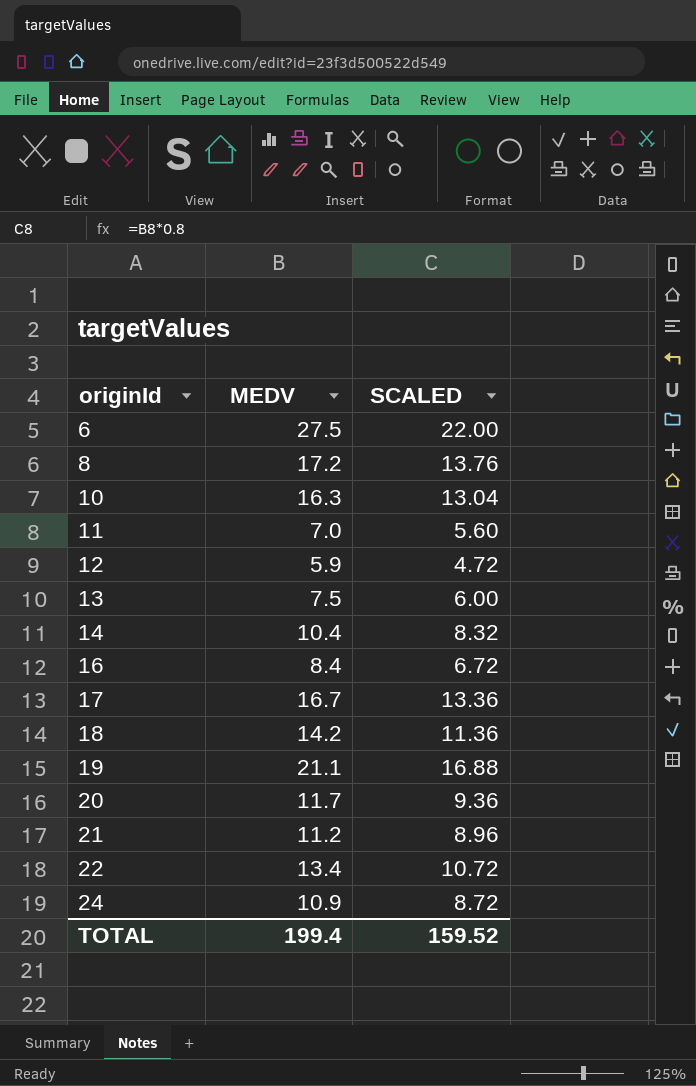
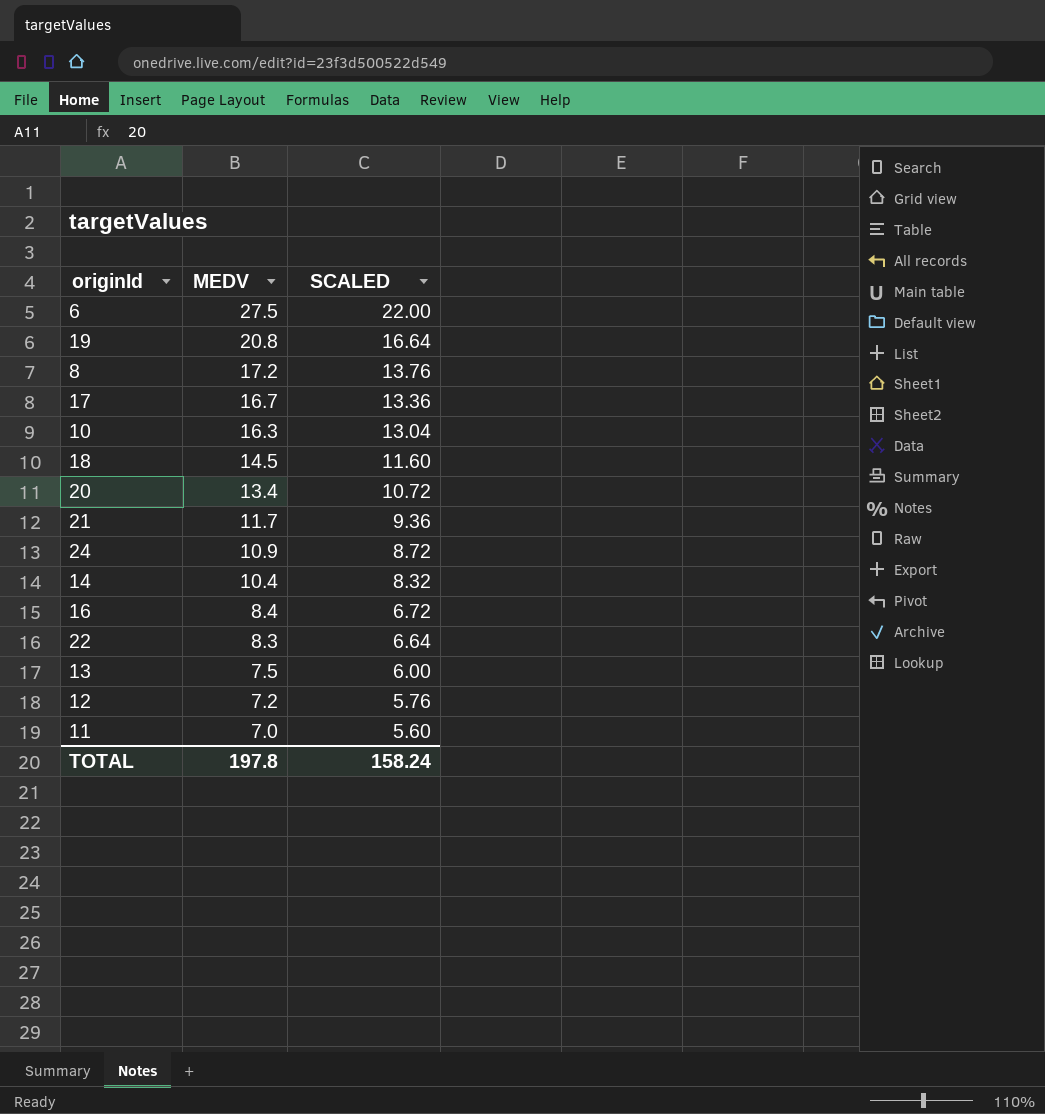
row order: originId ascending -> MEDV descending
19 | MEDV: 21.1 -> 20.8
19 | SCALED: 16.88 -> 16.64
18 | MEDV: 14.2 -> 14.5
18 | SCALED: 11.36 -> 11.60
20 | MEDV: 11.7 -> 13.4
20 | SCALED: 9.36 -> 10.72
21 | MEDV: 11.2 -> 11.7
21 | SCALED: 8.96 -> 9.36
22 | MEDV: 13.4 -> 8.3
22 | SCALED: 10.72 -> 6.64
12 | MEDV: 5.9 -> 7.2
12 | SCALED: 4.72 -> 5.76
TOTAL | MEDV: 199.4 -> 197.8
TOTAL | SCALED: 159.52 -> 158.24

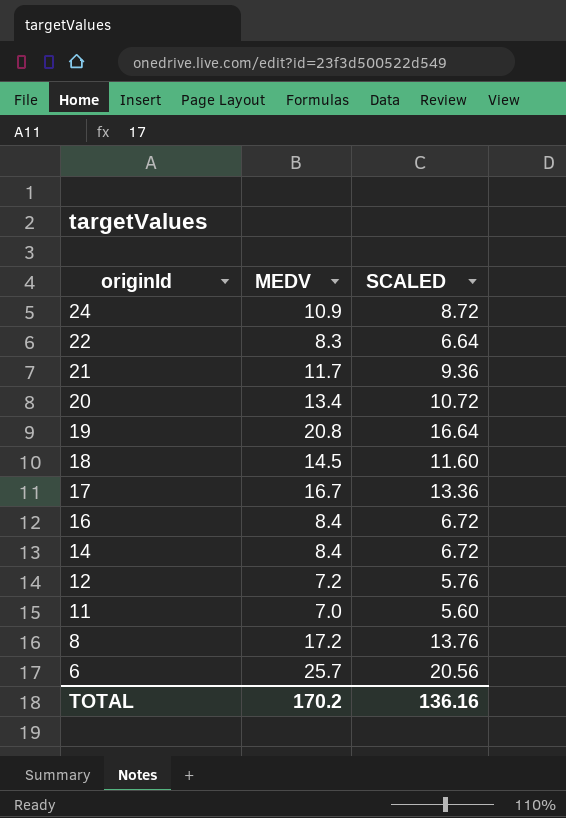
row order: MEDV descending -> originId descending
row 10: 16.3 | 13.04 -> none
row 13: 7.5 | 6.00 -> none
14 | MEDV: 10.4 -> 8.4
14 | SCALED: 8.32 -> 6.72
6 | MEDV: 27.5 -> 25.7
6 | SCALED: 22.00 -> 20.56
TOTAL | MEDV: 197.8 -> 170.2
TOTAL | SCALED: 158.24 -> 136.16

